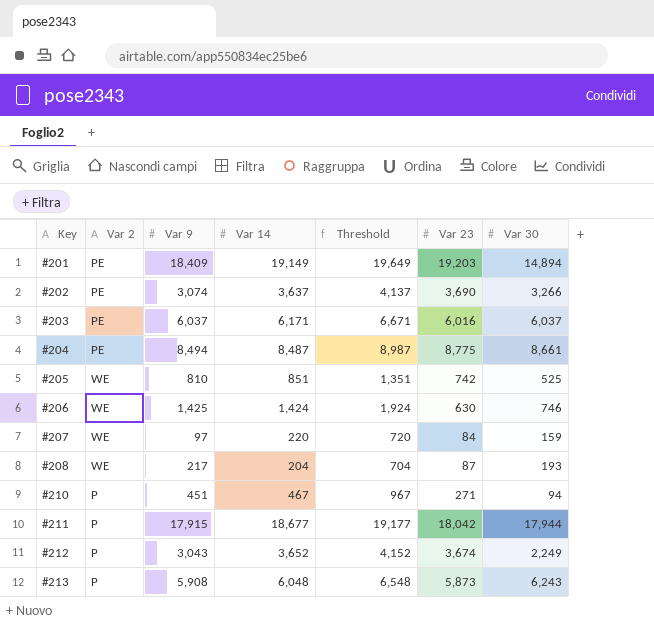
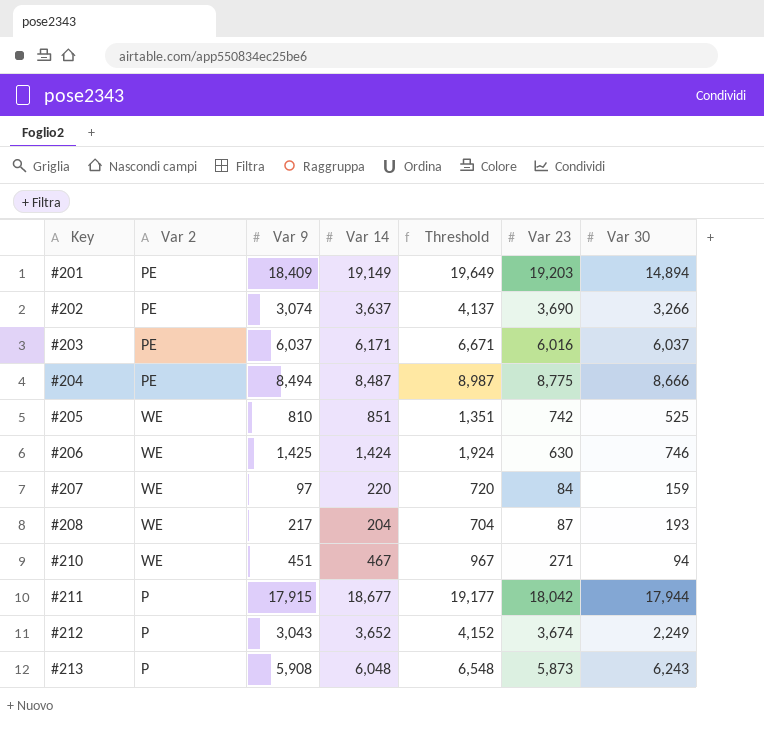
#204 | Var 30: 8,661 -> 8,666
#210 | Var 2: P -> WE

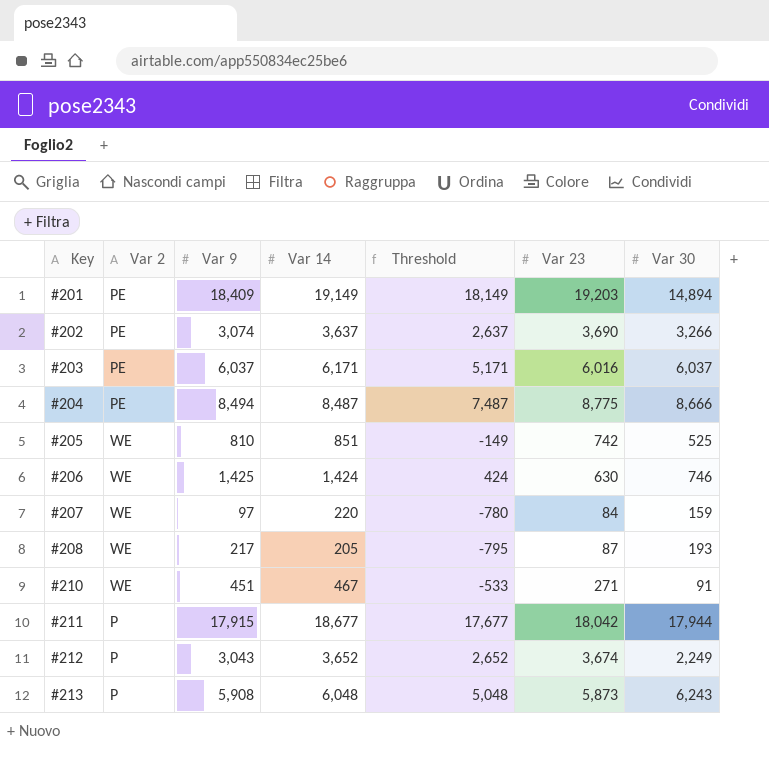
column Threshold | formula: [Var 14] + 500 -> [Var 14] - 1000
#208 | Var 14: 204 -> 205
#210 | Var 30: 94 -> 91

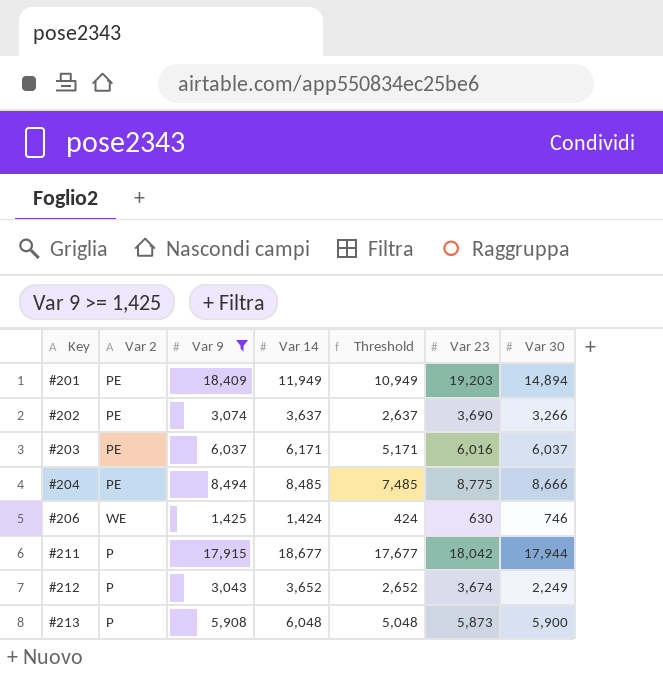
filter: none -> Var 9 >= 1,425
#201 | Var 14: 19,149 -> 11,949
#201 | Threshold: 18,149 -> 10,949
#204 | Var 14: 8,487 -> 8,485
#204 | Threshold: 7,487 -> 7,485
#213 | Var 30: 6,243 -> 5,900

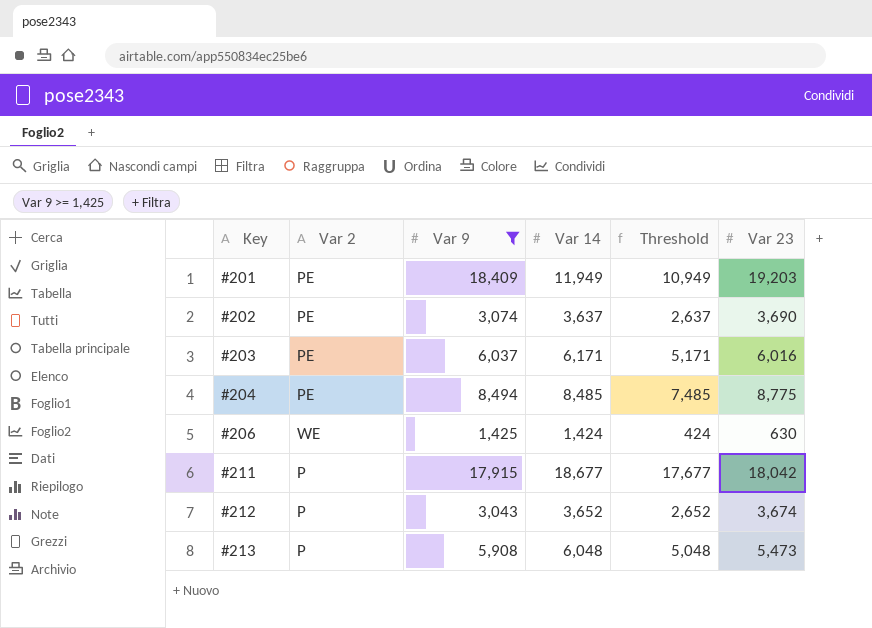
column Var 30 | position: 7 -> none
#213 | Var 23: 5,873 -> 5,473

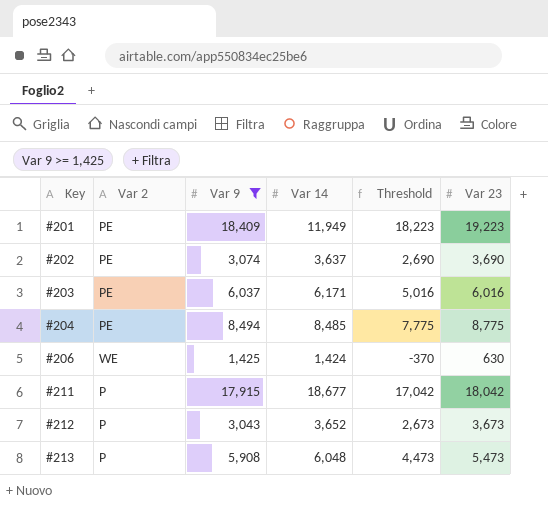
column Threshold | formula: [Var 14] - 1000 -> [Var 23] - 1000
#201 | Var 23: 19,203 -> 19,223
#212 | Var 23: 3,674 -> 3,673

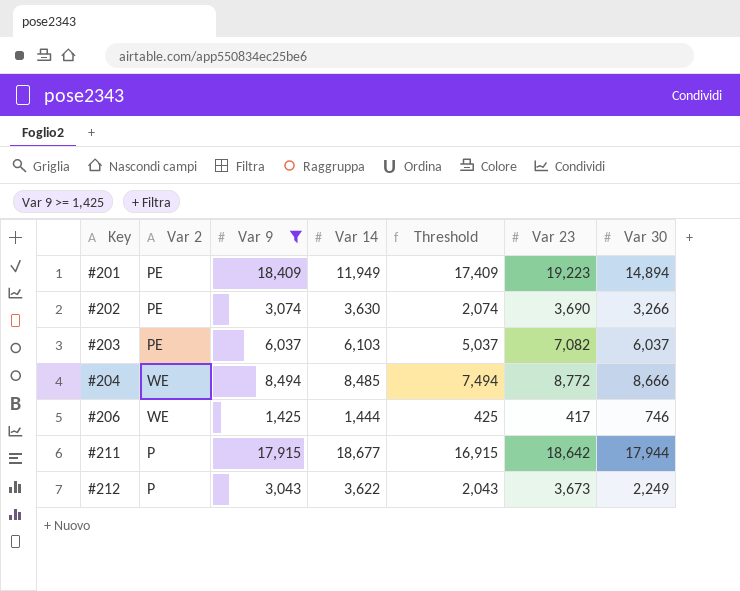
column Threshold | formula: [Var 23] - 1000 -> [Var 9] - 1000
column Var 30 | position: none -> 7
row #213: P | 5,908 | 6,048 | 4,473 | 5,473 -> none
#202 | Var 14: 3,637 -> 3,630
#203 | Var 14: 6,171 -> 6,103
#203 | Var 23: 6,016 -> 7,082
#204 | Var 2: PE -> WE
#204 | Var 23: 8,775 -> 8,772
#206 | Var 14: 1,424 -> 1,444
#206 | Var 23: 630 -> 417
#211 | Var 23: 18,042 -> 18,642
#212 | Var 14: 3,652 -> 3,622

